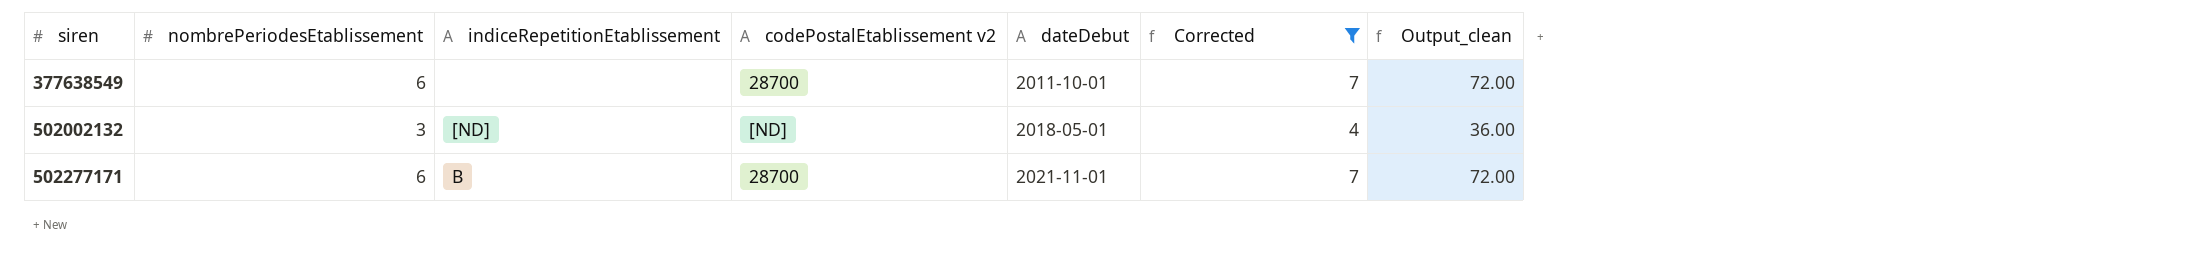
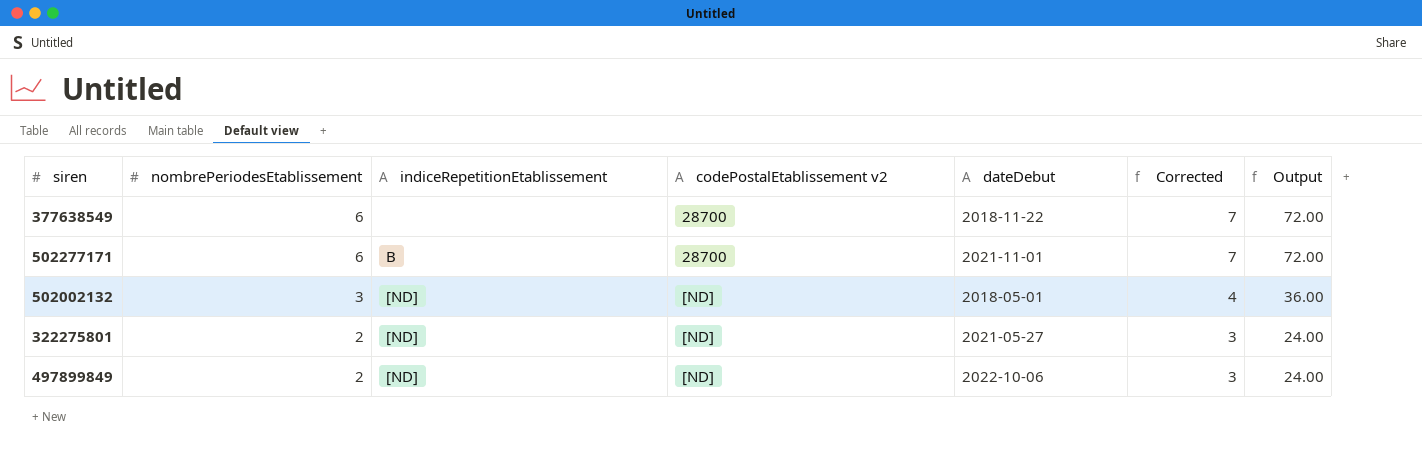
filter: Corrected != 3 -> none
row order: siren ascending -> nombrePeriodesEtablissement descending
column name: Output_clean -> Output
377638549 | dateDebut: 2011-10-01 -> 2018-11-22

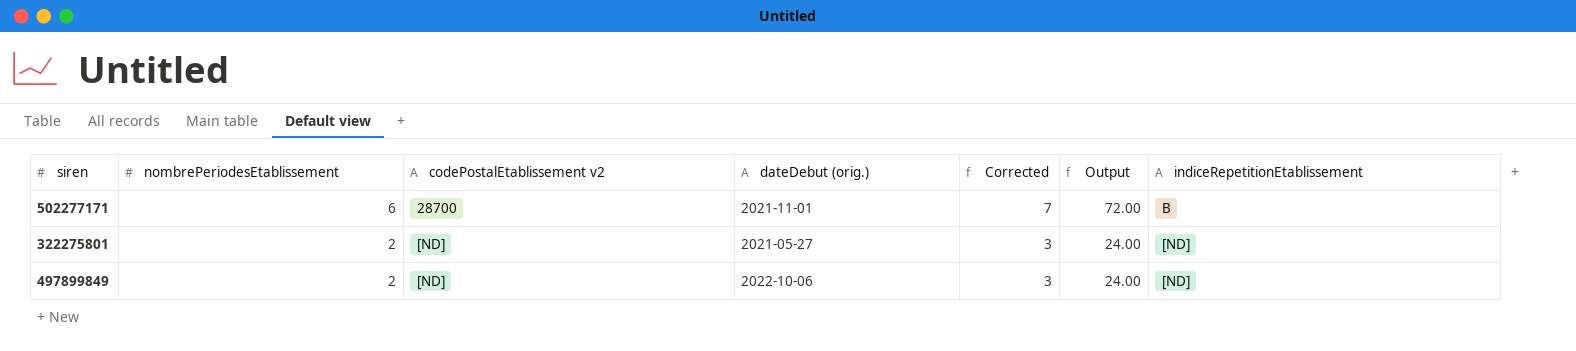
column name: dateDebut -> dateDebut (orig.)
column indiceRepetitionEtablissement | position: 3 -> 7
row 377638549: 6 | none | 28700 | 2018-11-22 | 7 | 72.00 -> none
row 502002132: 3 | [ND] | [ND] | 2018-05-01 | 4 | 36.00 -> none

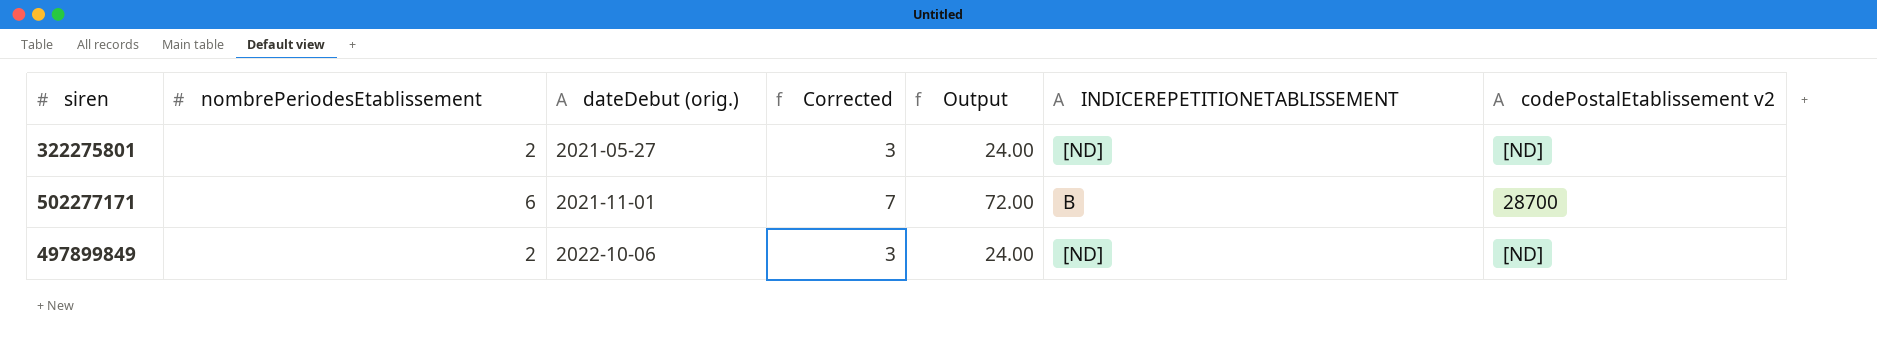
row order: nombrePeriodesEtablissement descending -> dateDebut (orig.) ascending
column name: indiceRepetitionEtablissement -> INDICEREPETITIONETABLISSEMENT
column codePostalEtablissement v2 | position: 3 -> 7

